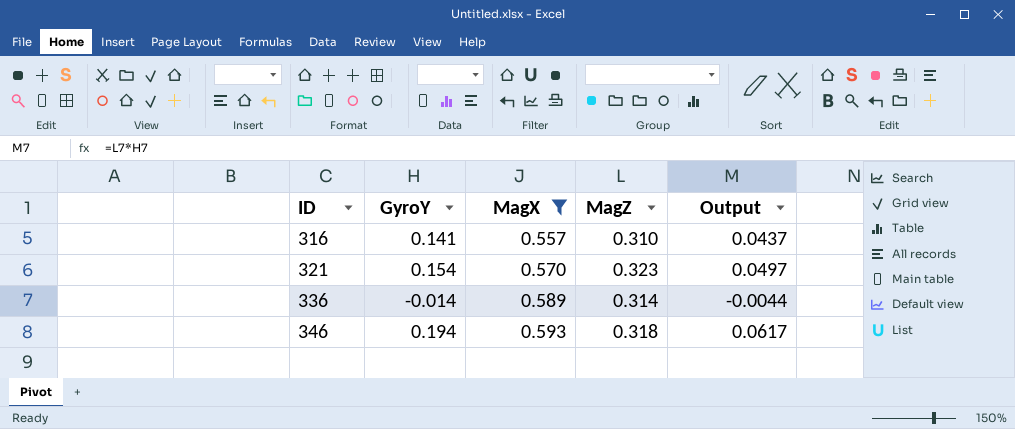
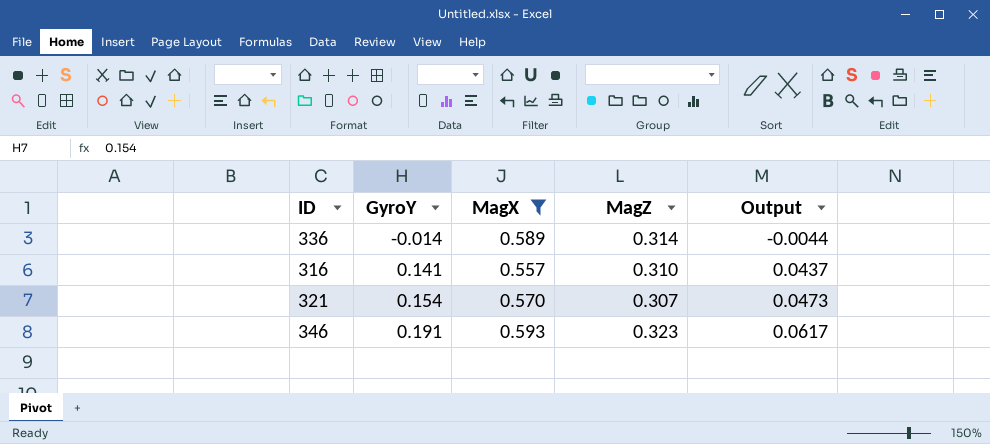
row order: ID ascending -> GyroY ascending
321 | MagZ: 0.323 -> 0.307
321 | Output: 0.0497 -> 0.0473
346 | GyroY: 0.194 -> 0.191
346 | MagZ: 0.318 -> 0.323

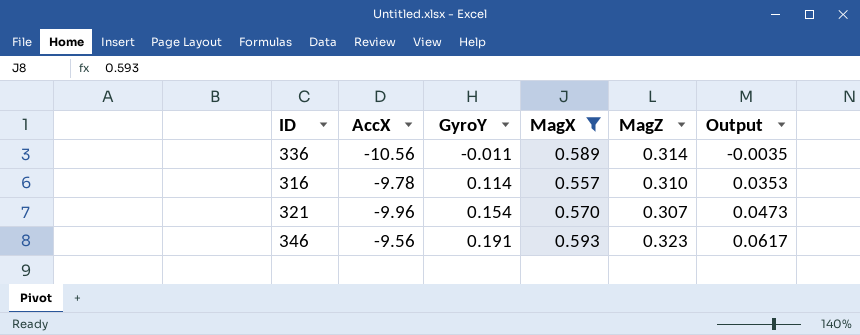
column AccX | position: none -> 2
336 | GyroY: -0.014 -> -0.011
336 | Output: -0.0044 -> -0.0035
316 | GyroY: 0.141 -> 0.114
316 | Output: 0.0437 -> 0.0353

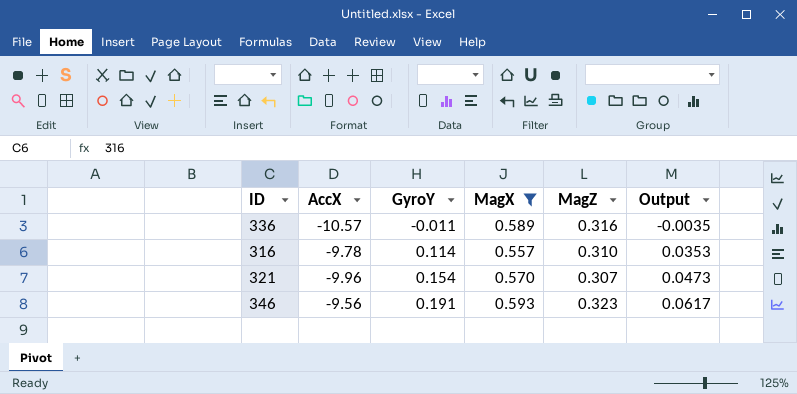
336 | AccX: -10.56 -> -10.57
336 | MagZ: 0.314 -> 0.316

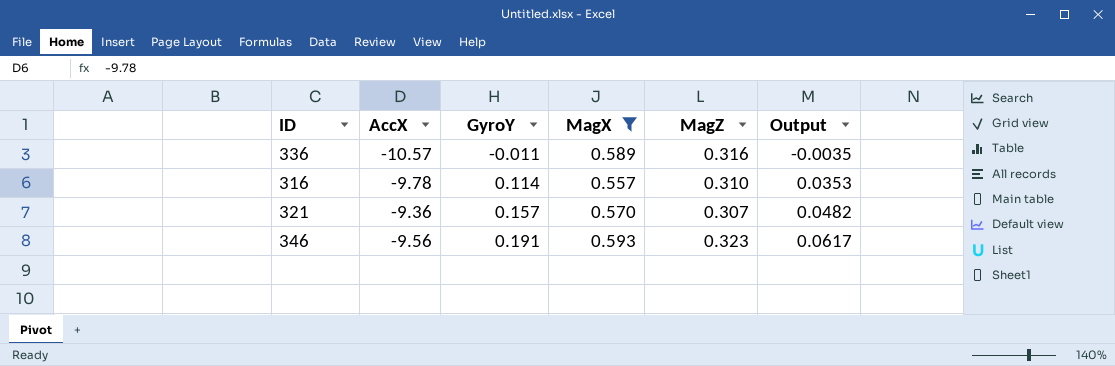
321 | AccX: -9.96 -> -9.36
321 | GyroY: 0.154 -> 0.157
321 | Output: 0.0473 -> 0.0482

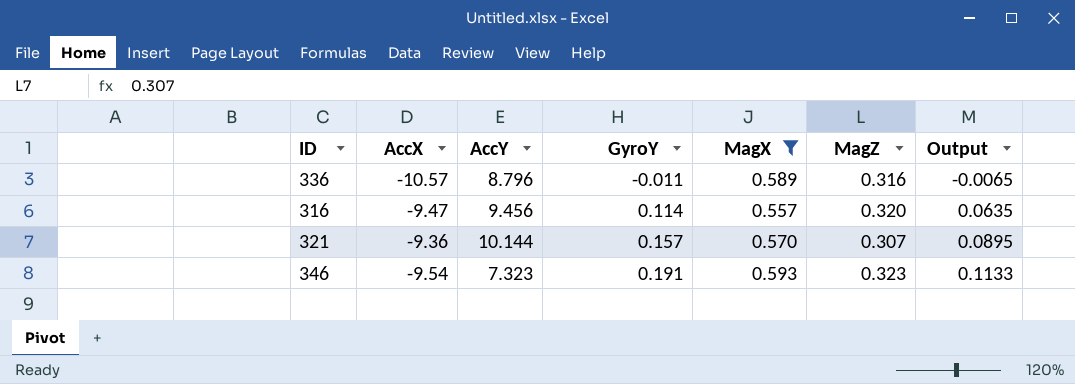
column AccY | position: none -> 3
column Output | formula: [GyroY] * [MagZ] -> [GyroY] * [MagX]
316 | AccX: -9.78 -> -9.47
316 | MagZ: 0.310 -> 0.320
346 | AccX: -9.56 -> -9.54

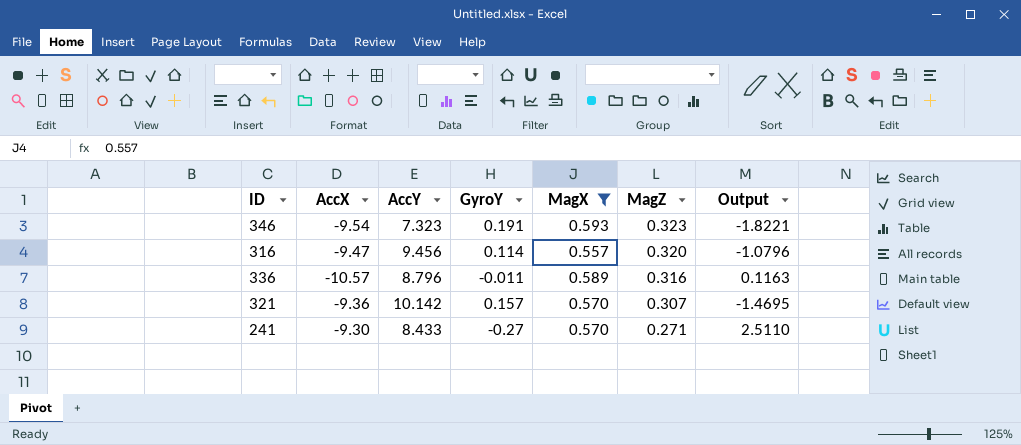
row order: GyroY ascending -> MagZ descending
column Output | formula: [GyroY] * [MagX] -> [AccX] * [GyroY]
321 | AccY: 10.144 -> 10.142
row 241: none -> -9.30 | 8.433 | -0.27 | 0.570 | 0.271 | 2.5110

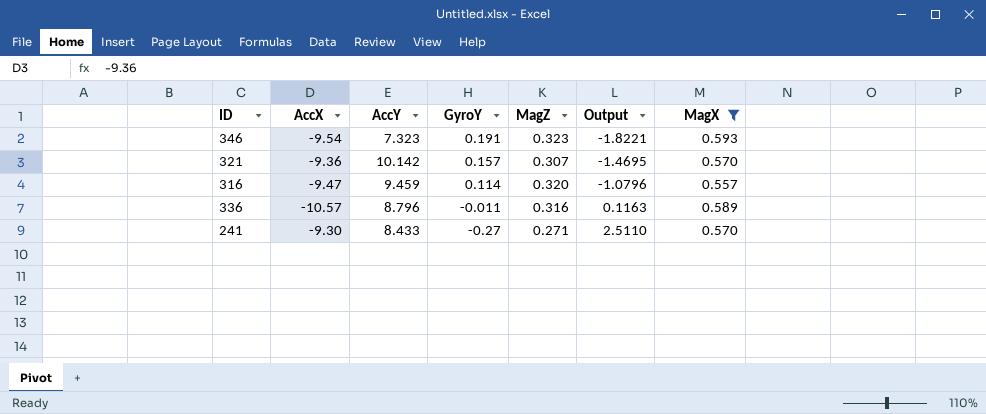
row order: MagZ descending -> GyroY descending
column MagX | position: 5 -> 7
316 | AccY: 9.456 -> 9.459

